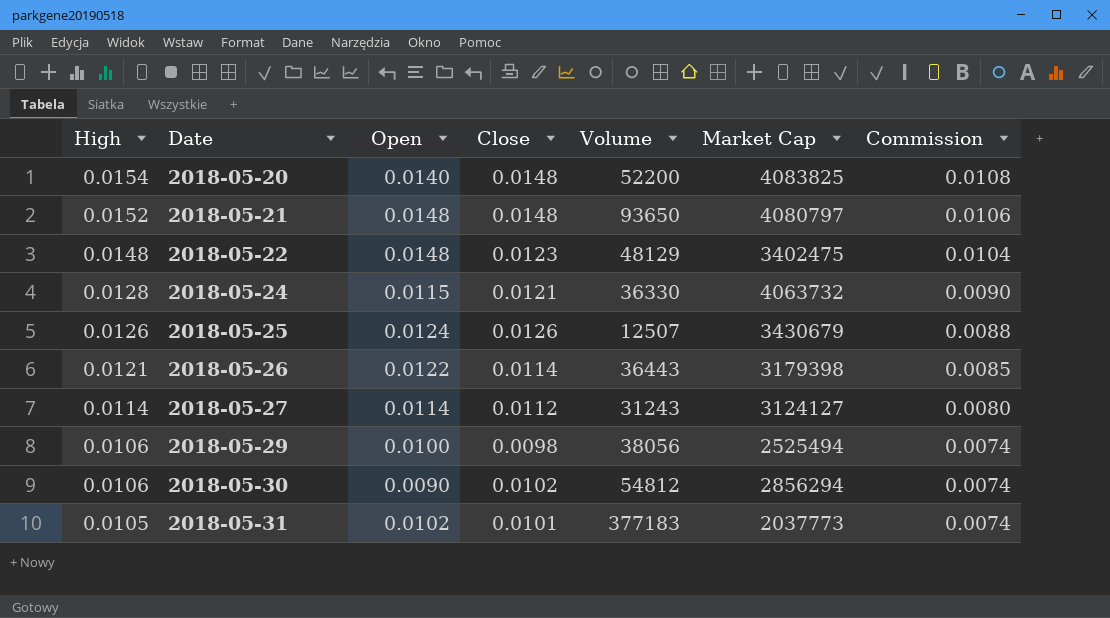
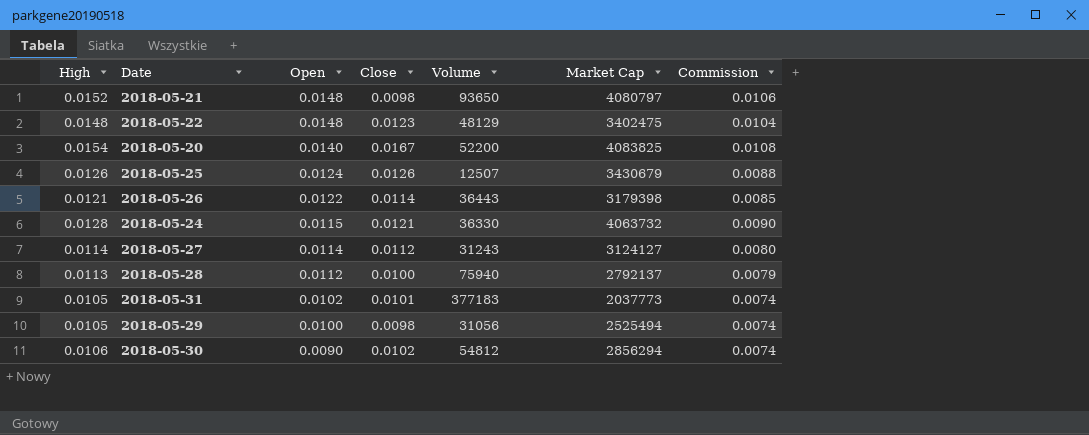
row order: High descending -> Open descending
2018-05-21 | Close: 0.0148 -> 0.0098
2018-05-20 | Close: 0.0148 -> 0.0167
row 2018-05-28: none -> 0.0113 | 0.0112 | 0.0100 | 75940 | 2792137 | 0.0079
2018-05-29 | High: 0.0106 -> 0.0105
2018-05-29 | Volume: 38056 -> 31056

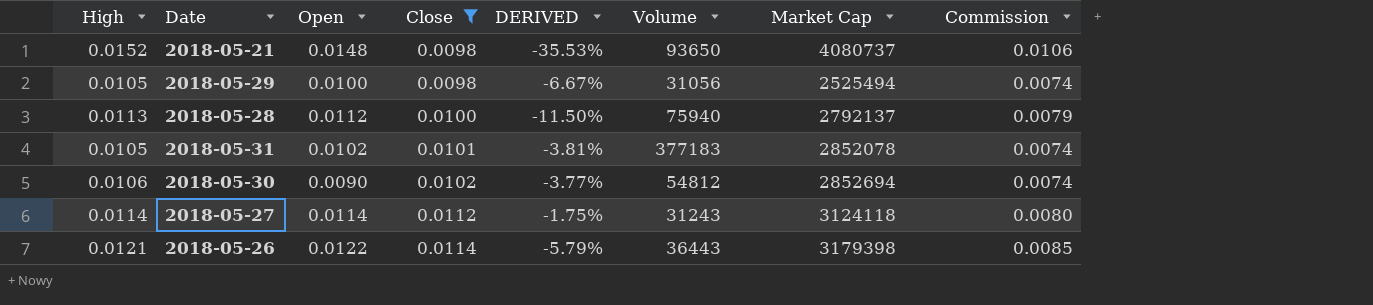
filter: none -> Close <= 0.0114
row order: Open descending -> Close ascending
column DERIVED | formula: none -> ([Close] - [High]) / [High]
2018-05-21 | Market Cap: 4080797 -> 4080737
2018-05-31 | Market Cap: 2037773 -> 2852078
2018-05-30 | Market Cap: 2856294 -> 2852694
2018-05-27 | Market Cap: 3124127 -> 3124118

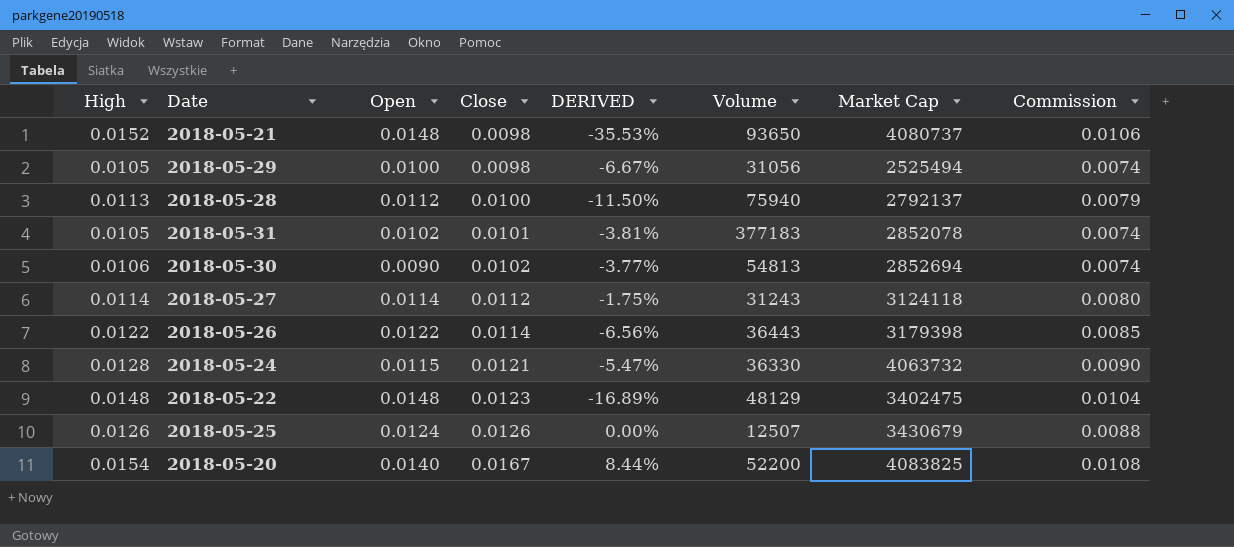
filter: Close <= 0.0114 -> none
2018-05-30 | Volume: 54812 -> 54813
2018-05-26 | High: 0.0121 -> 0.0122
2018-05-26 | DERIVED: -5.79% -> -6.56%

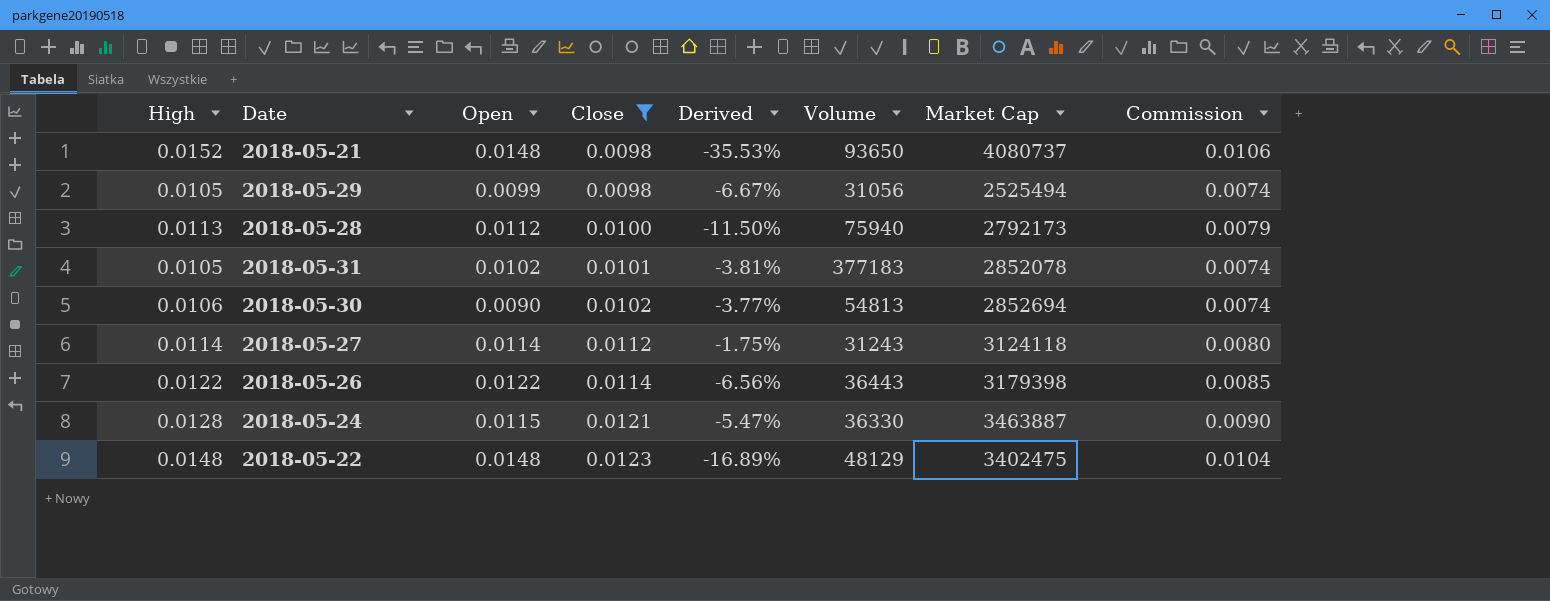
filter: none -> Close <= 0.0123
column name: DERIVED -> Derived
2018-05-29 | Open: 0.0100 -> 0.0099
2018-05-28 | Market Cap: 2792137 -> 2792173
2018-05-24 | Market Cap: 4063732 -> 3463887

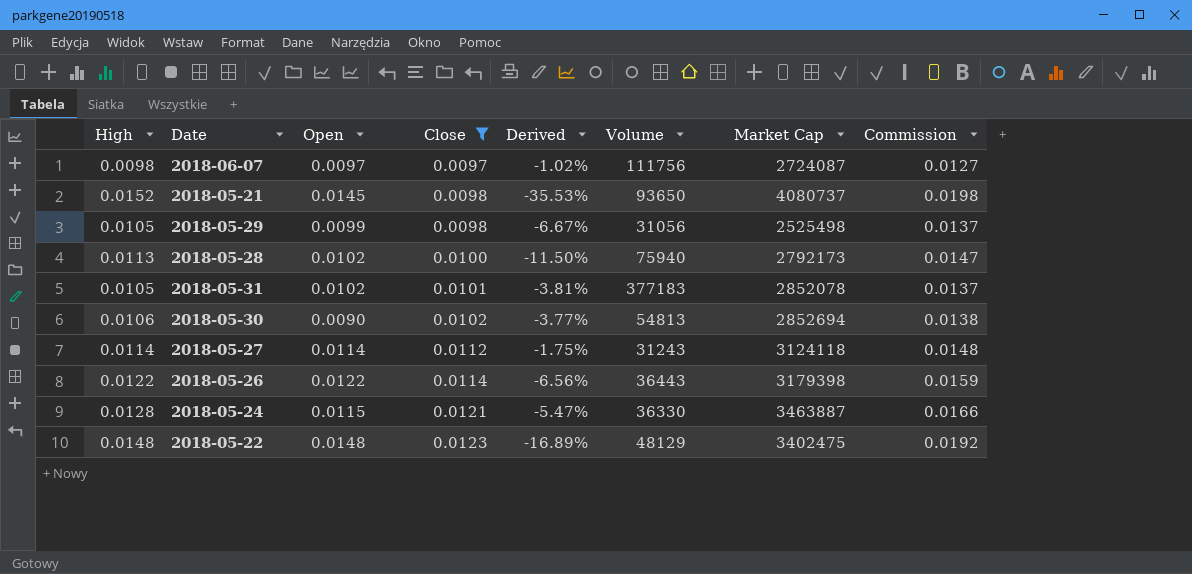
column Commission | formula: [High] * 0.7 -> [High] * 1.3
row 2018-06-07: none -> 0.0098 | 0.0097 | 0.0097 | -1.02% | 111756 | 2724087 | 0.0127
2018-05-21 | Open: 0.0148 -> 0.0145
2018-05-29 | Market Cap: 2525494 -> 2525498
2018-05-28 | Open: 0.0112 -> 0.0102

